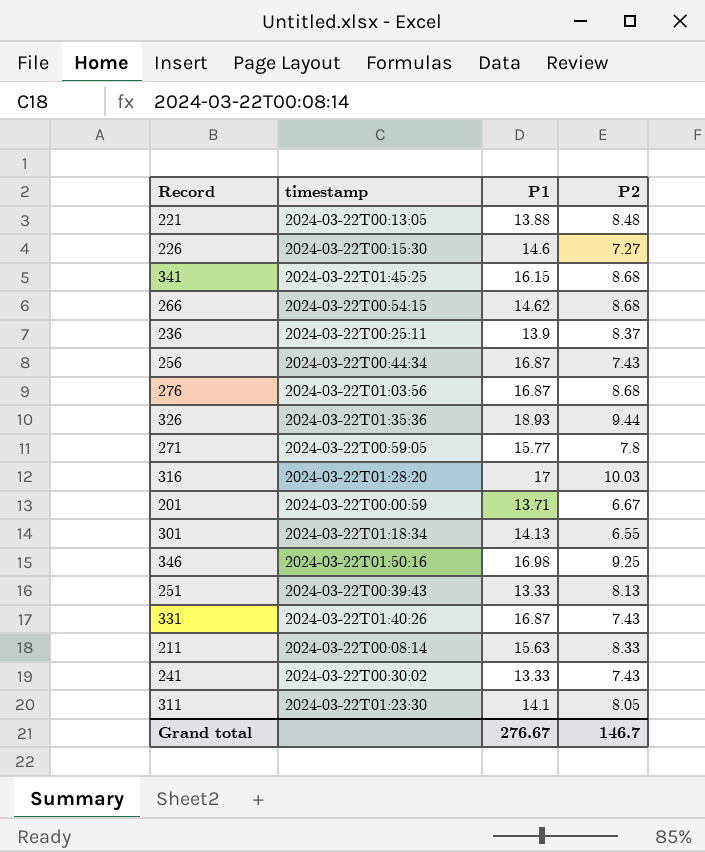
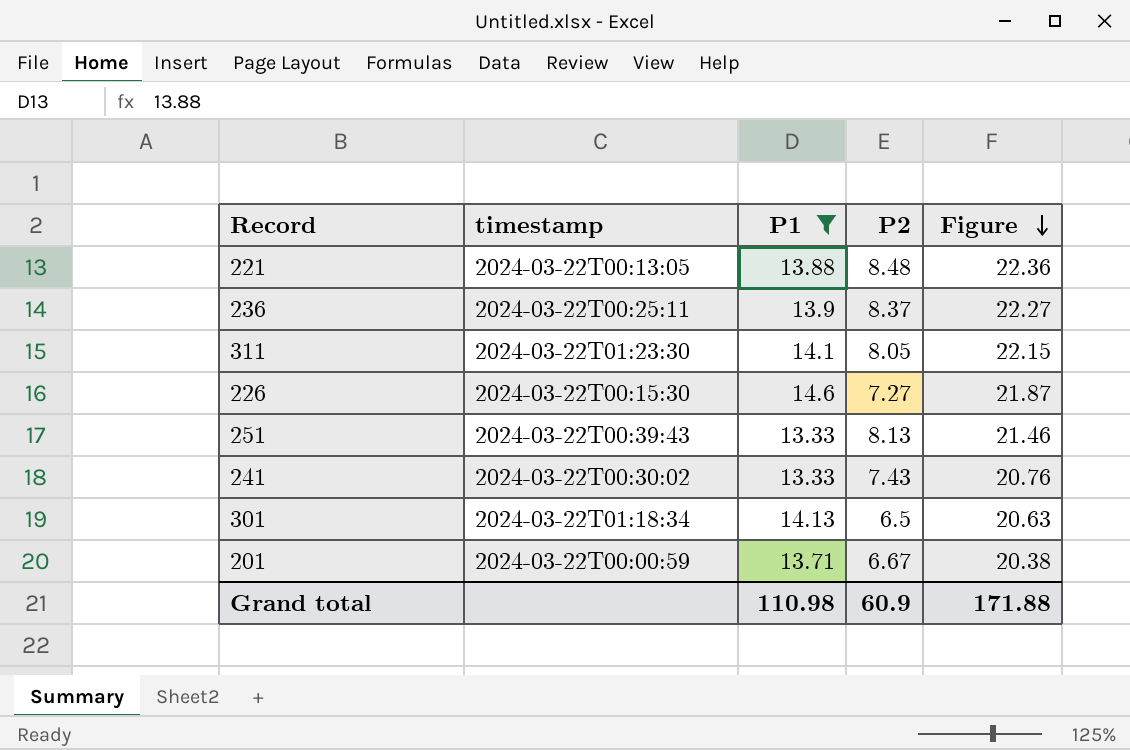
filter: none -> P1 <= 14.6
row order: none -> Figure descending
column Figure | formula: none -> [P1] + [P2]
301 | P2: 6.55 -> 6.5
Grand total | P1: 276.67 -> 110.98
Grand total | P2: 146.7 -> 60.9

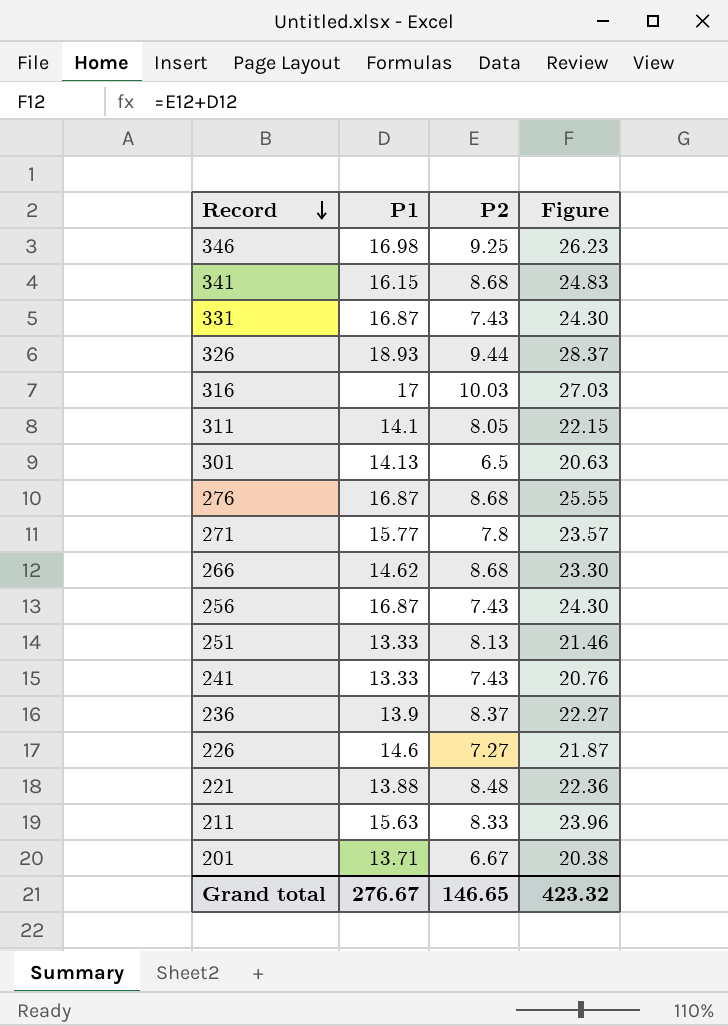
filter: P1 <= 14.6 -> none
row order: Figure descending -> Record descending
column timestamp | position: 2 -> none
Grand total | P1: 110.98 -> 276.67
Grand total | P2: 60.9 -> 146.65
Grand total | Figure: 171.88 -> 423.32

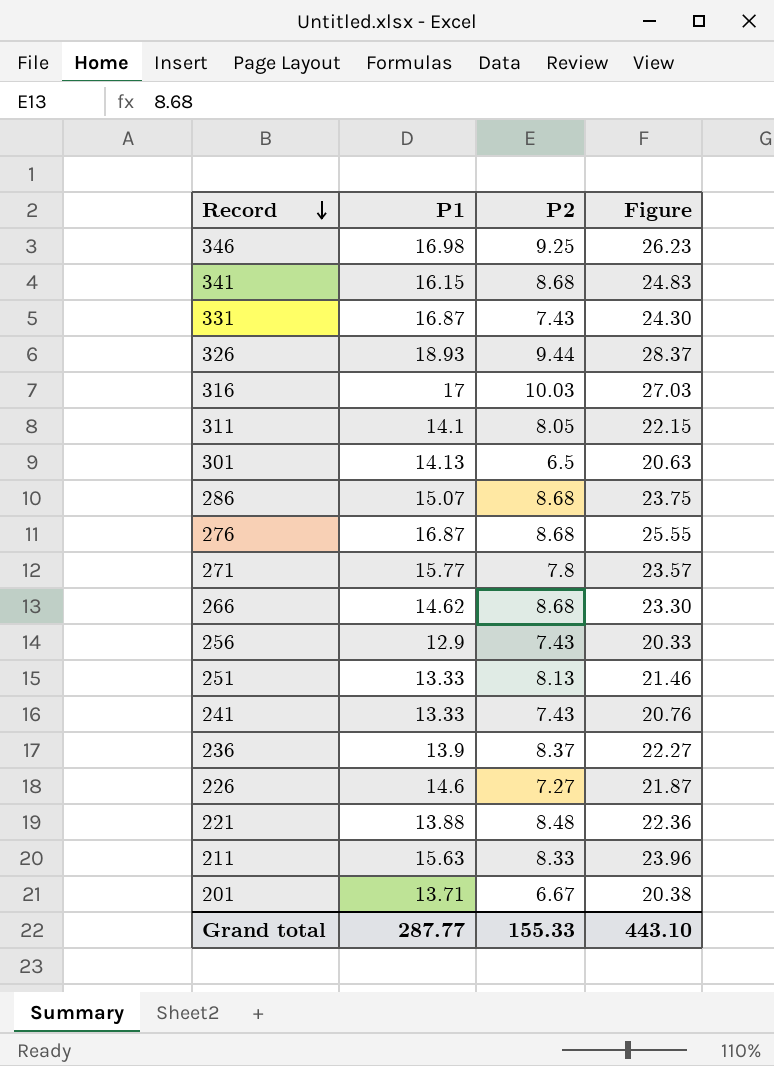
row 286: none -> 15.07 | 8.68 | 23.75
256 | P1: 16.87 -> 12.9
256 | Figure: 24.30 -> 20.33
Grand total | P1: 276.67 -> 287.77
Grand total | P2: 146.65 -> 155.33
Grand total | Figure: 423.32 -> 443.10

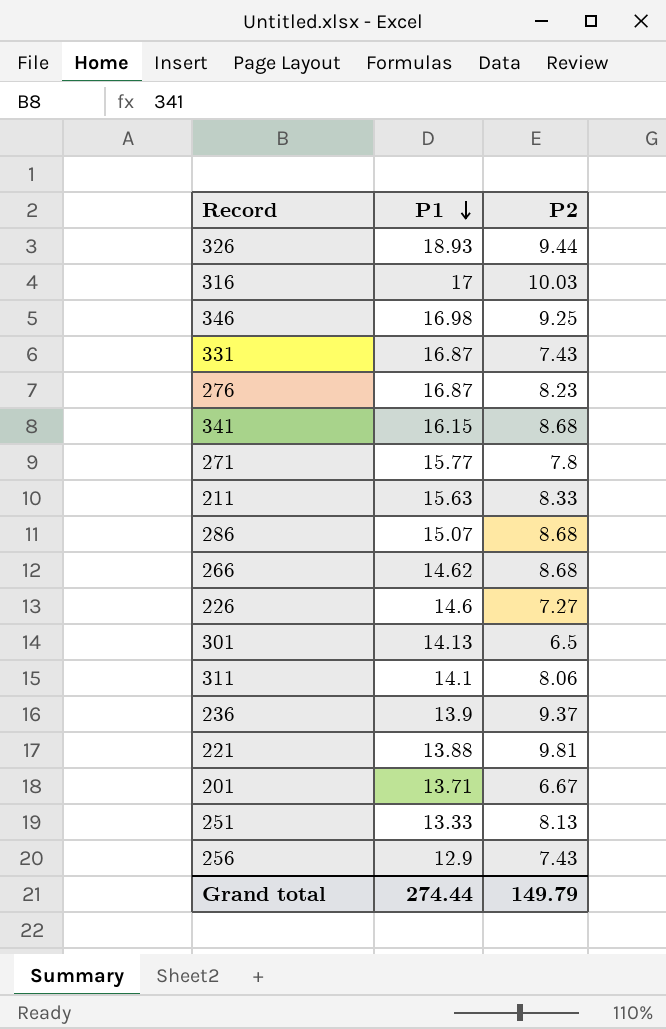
row order: Record descending -> P1 descending
column Figure | formula: [P1] + [P2] -> none
row 241: 13.33 | 7.43 | 20.76 -> none
276 | P2: 8.68 -> 8.23
311 | P2: 8.05 -> 8.06
236 | P2: 8.37 -> 9.37
221 | P2: 8.48 -> 9.81
Grand total | P1: 287.77 -> 274.44
Grand total | P2: 155.33 -> 149.79

